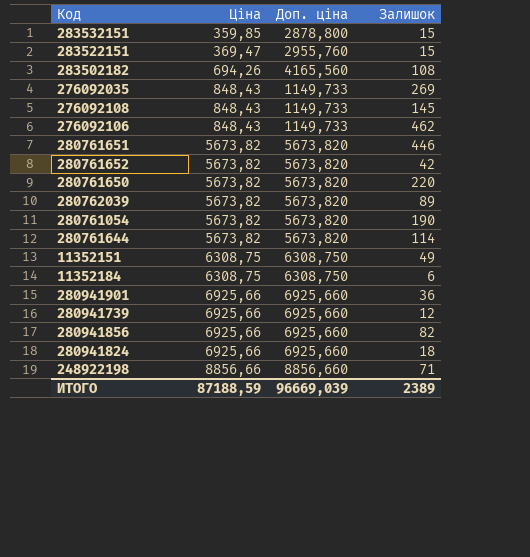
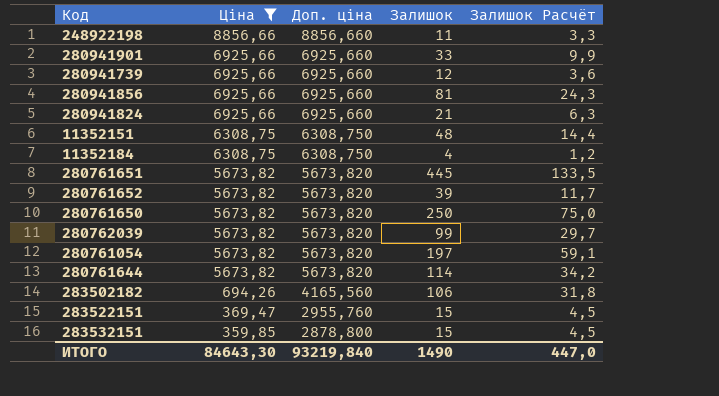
filter: none -> Ціна != 848,43
row order: Ціна ascending -> Ціна descending
column Залишок Расчёт | formula: none -> [Залишок] * 0,3
248922198 | Залишок: 71 -> 11
280941901 | Залишок: 36 -> 33
280941856 | Залишок: 82 -> 81
280941824 | Залишок: 18 -> 21
11352151 | Залишок: 49 -> 48
11352184 | Залишок: 6 -> 4
280761651 | Залишок: 446 -> 445
280761652 | Залишок: 42 -> 39
280761650 | Залишок: 220 -> 250
280762039 | Залишок: 89 -> 99
280761054 | Залишок: 190 -> 197
283502182 | Залишок: 108 -> 106
ИТОГО | Ціна: 87188,59 -> 84643,30
ИТОГО | Доп. ціна: 96669,039 -> 93219,840
ИТОГО | Залишок: 2389 -> 1490

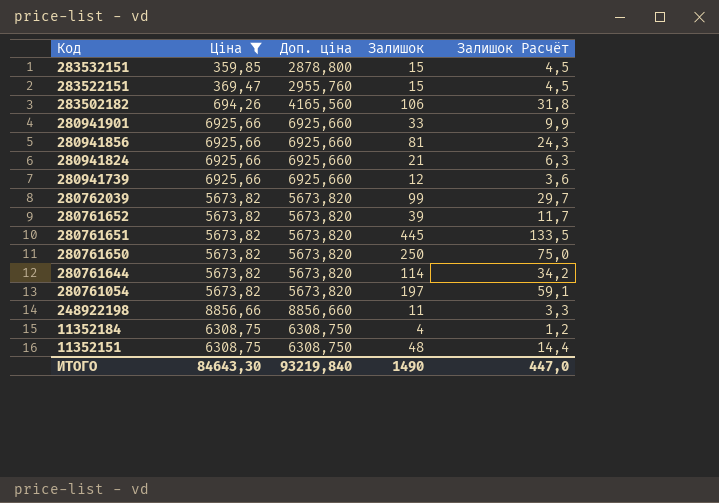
row order: Ціна descending -> Код descending

